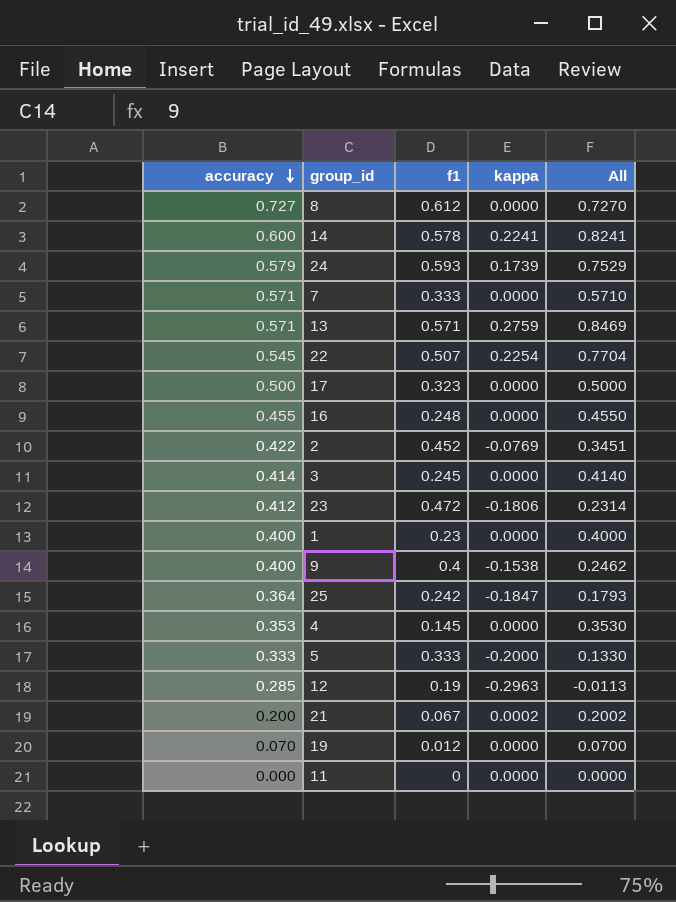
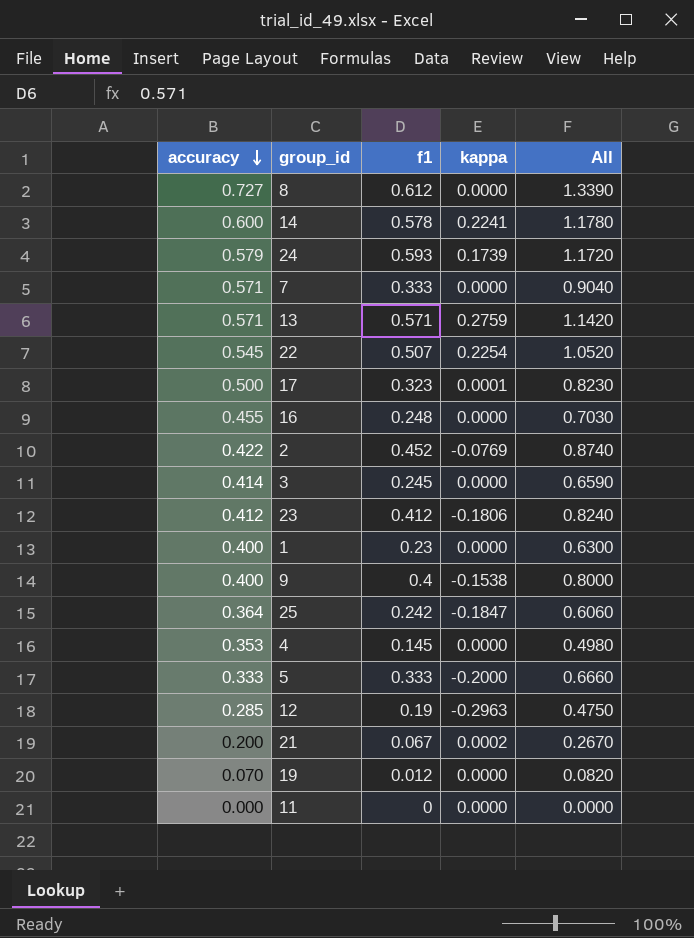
column All | formula: [accuracy] + [kappa] -> [accuracy] + [f1]
17 | kappa: 0.0000 -> 0.0001
23 | f1: 0.472 -> 0.412

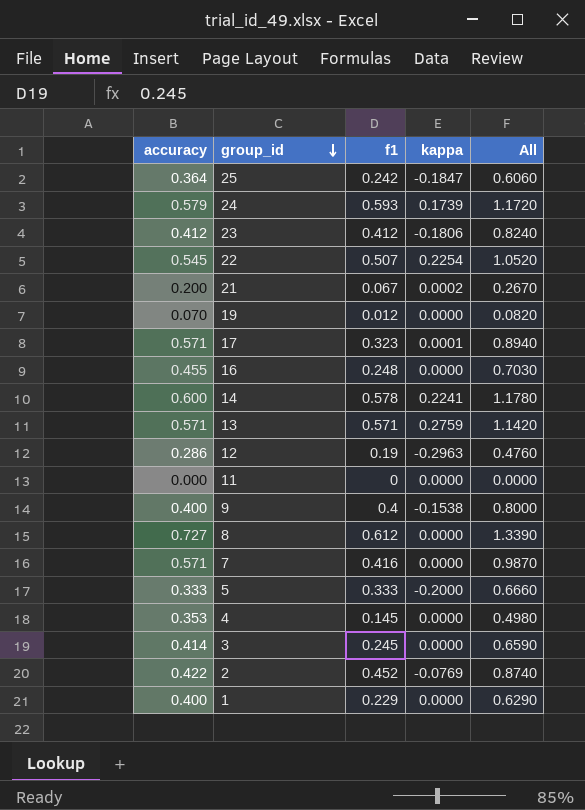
row order: accuracy descending -> group_id descending
17 | accuracy: 0.500 -> 0.571
17 | All: 0.8230 -> 0.8940
12 | accuracy: 0.285 -> 0.286
12 | All: 0.4750 -> 0.4760
7 | f1: 0.333 -> 0.416
7 | All: 0.9040 -> 0.9870
1 | f1: 0.23 -> 0.229
1 | All: 0.6300 -> 0.6290

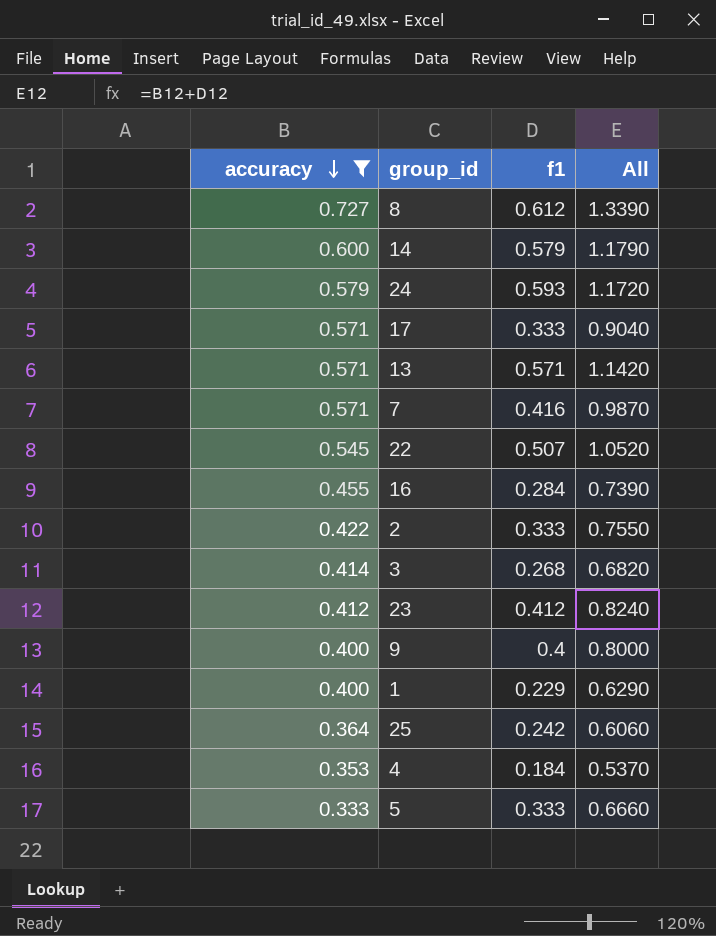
filter: none -> accuracy >= 0.333
row order: group_id descending -> accuracy descending
column kappa | position: 4 -> none
14 | f1: 0.578 -> 0.579
14 | All: 1.1780 -> 1.1790
17 | f1: 0.323 -> 0.333
17 | All: 0.8940 -> 0.9040
16 | f1: 0.248 -> 0.284
16 | All: 0.7030 -> 0.7390
2 | f1: 0.452 -> 0.333
2 | All: 0.8740 -> 0.7550
3 | f1: 0.245 -> 0.268
3 | All: 0.6590 -> 0.6820
4 | f1: 0.145 -> 0.184
4 | All: 0.4980 -> 0.5370

